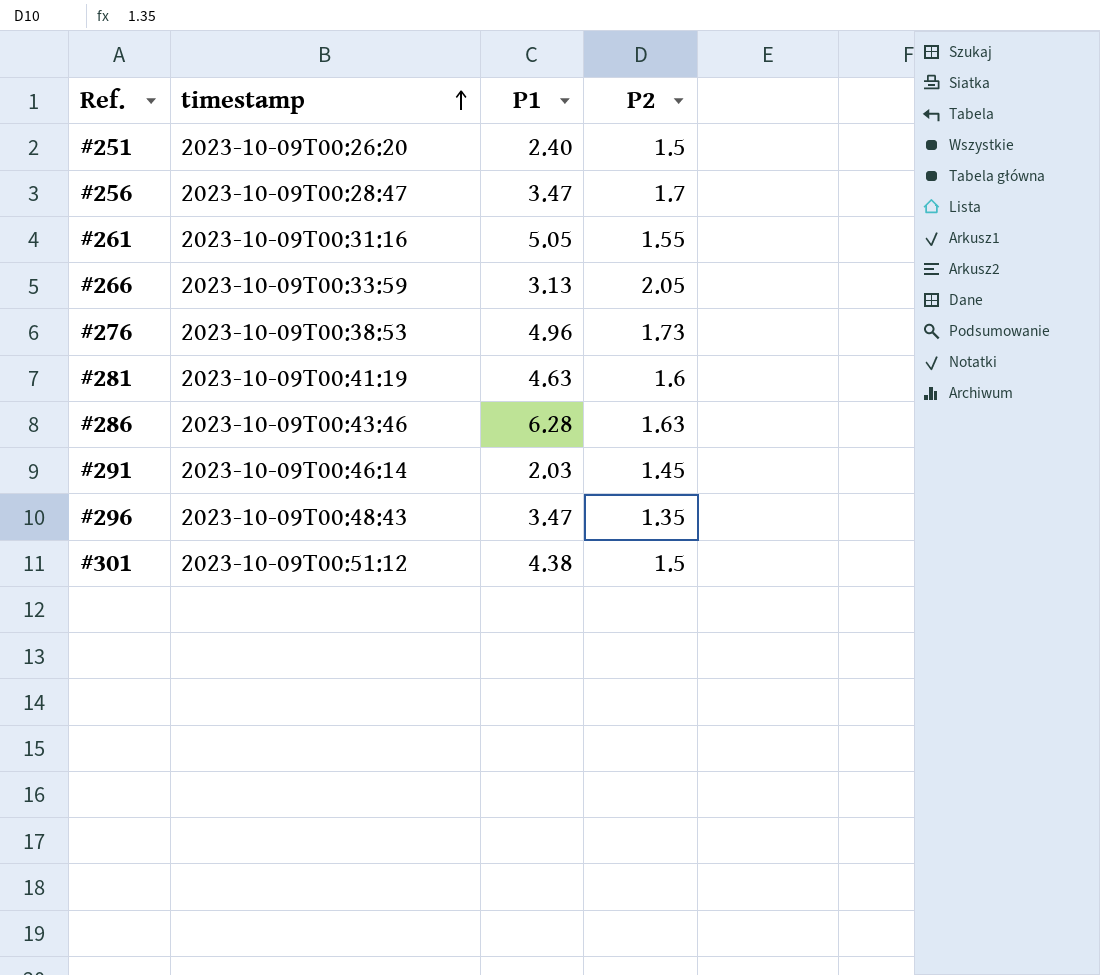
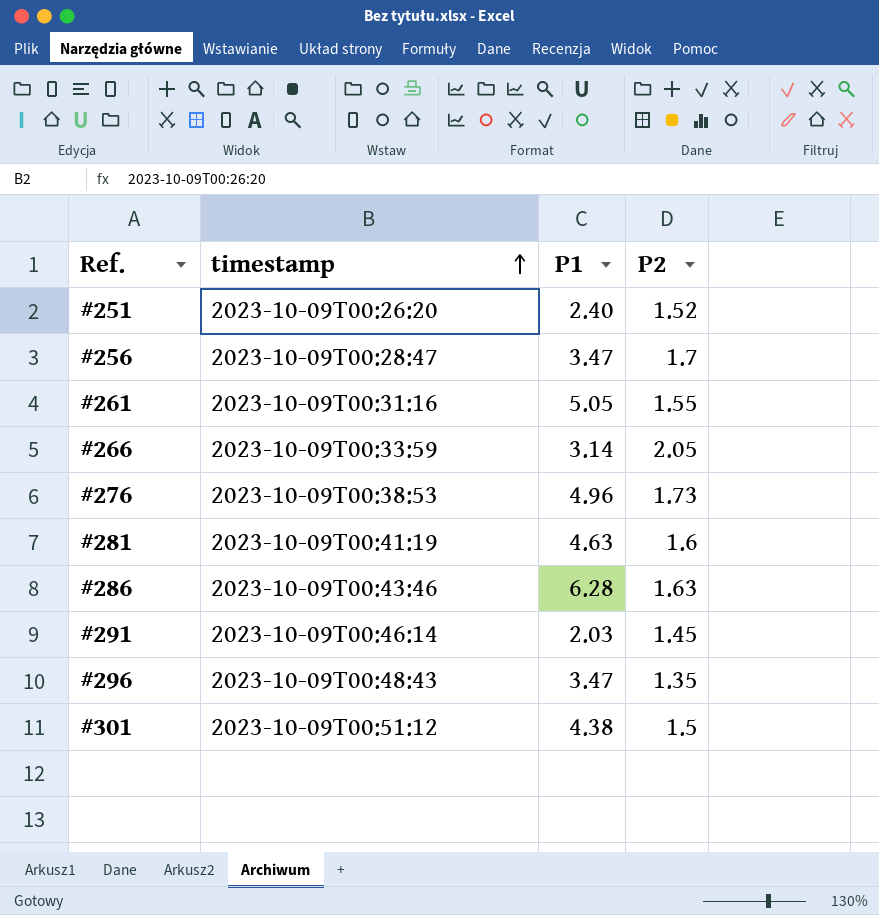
#251 | P2: 1.5 -> 1.52
#266 | P1: 3.13 -> 3.14

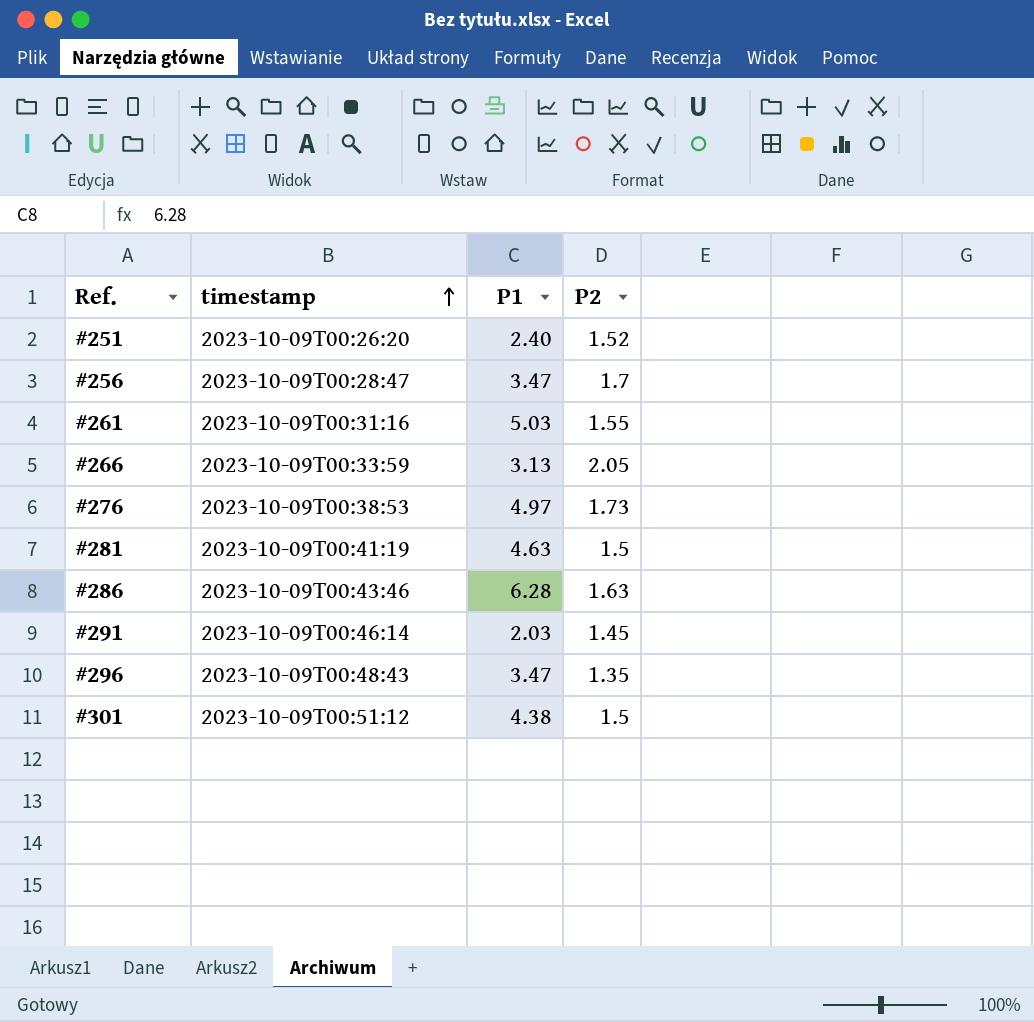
#261 | P1: 5.05 -> 5.03
#266 | P1: 3.14 -> 3.13
#276 | P1: 4.96 -> 4.97
#281 | P2: 1.6 -> 1.5

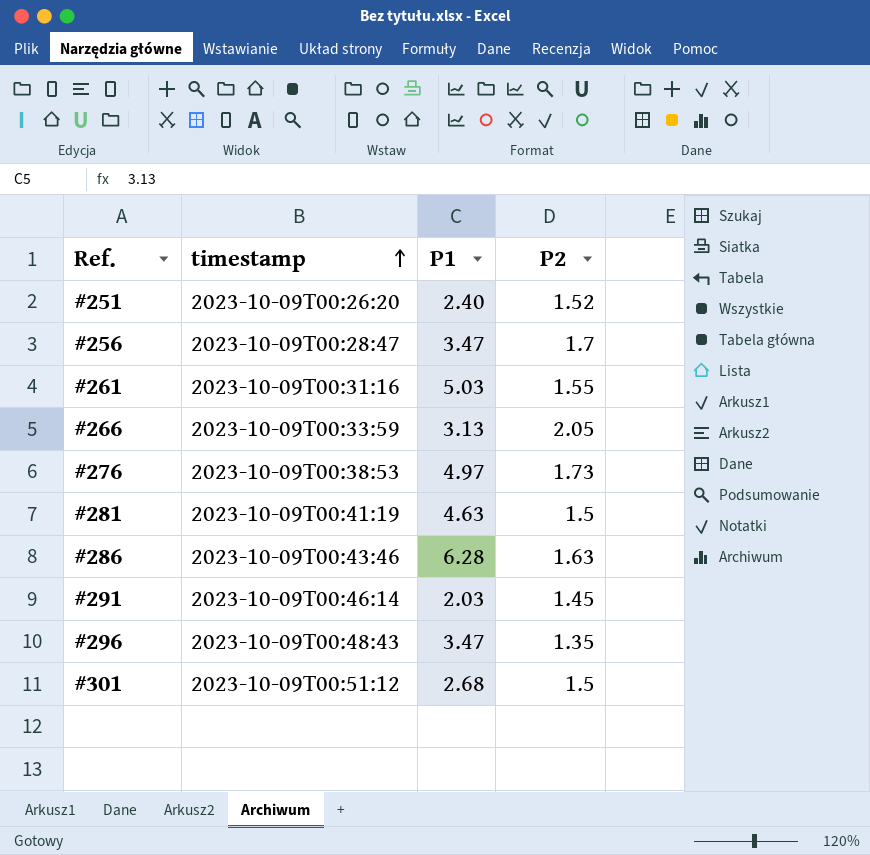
#301 | P1: 4.38 -> 2.68

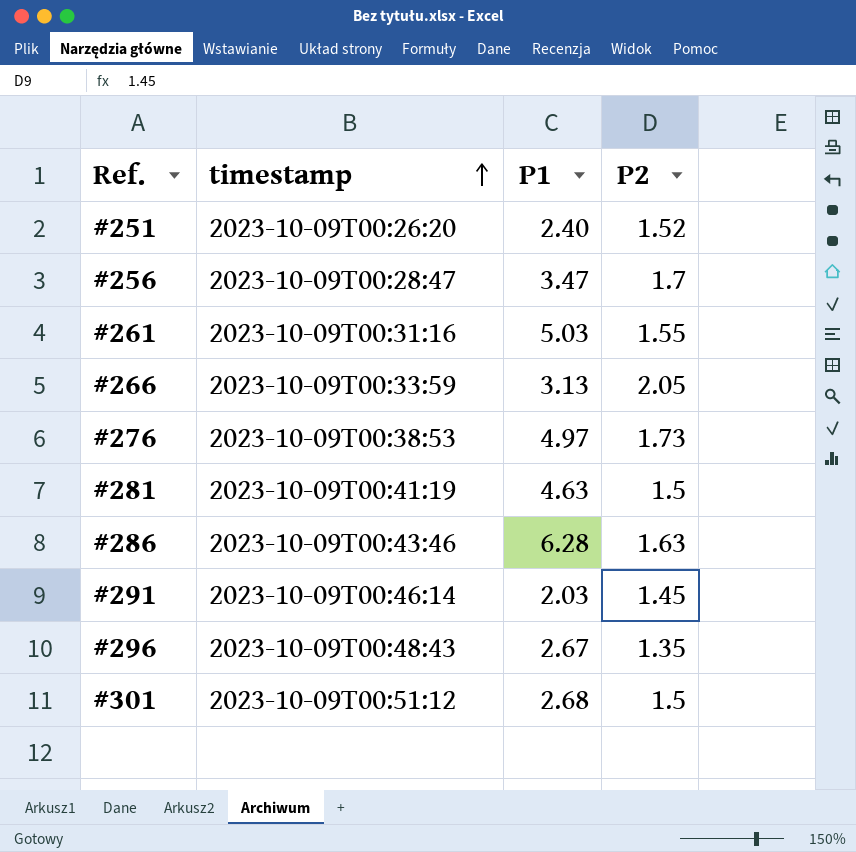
#296 | P1: 3.47 -> 2.67

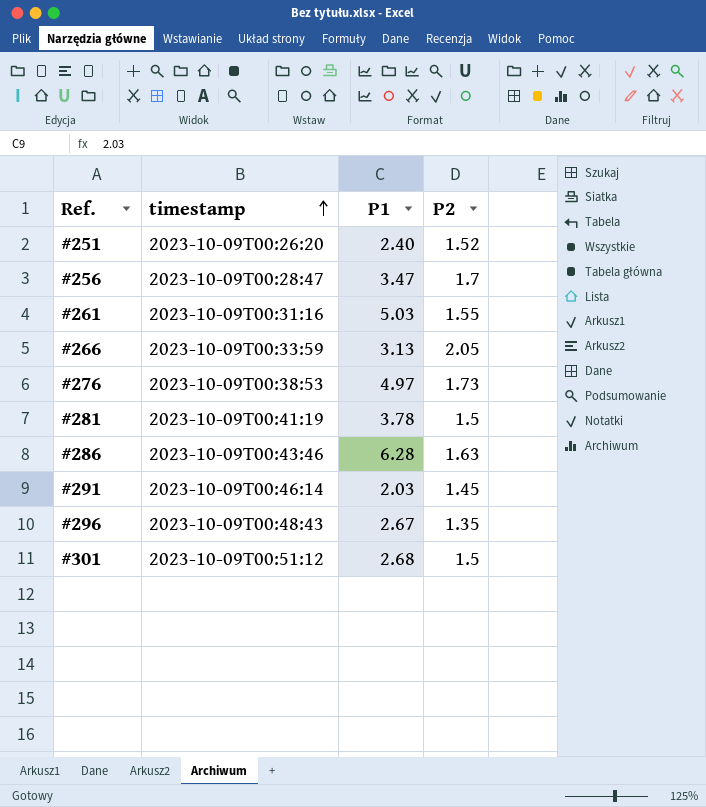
#281 | P1: 4.63 -> 3.78

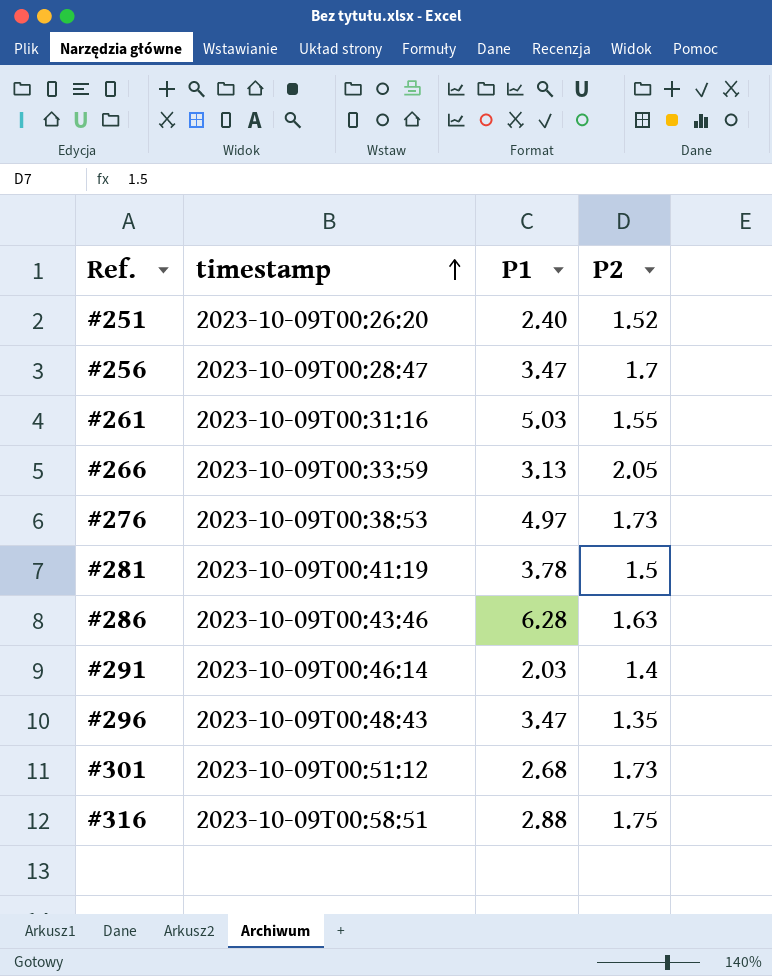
#291 | P2: 1.45 -> 1.4
#296 | P1: 2.67 -> 3.47
#301 | P2: 1.5 -> 1.73
row #316: none -> 2023-10-09T00:58:51 | 2.88 | 1.75

